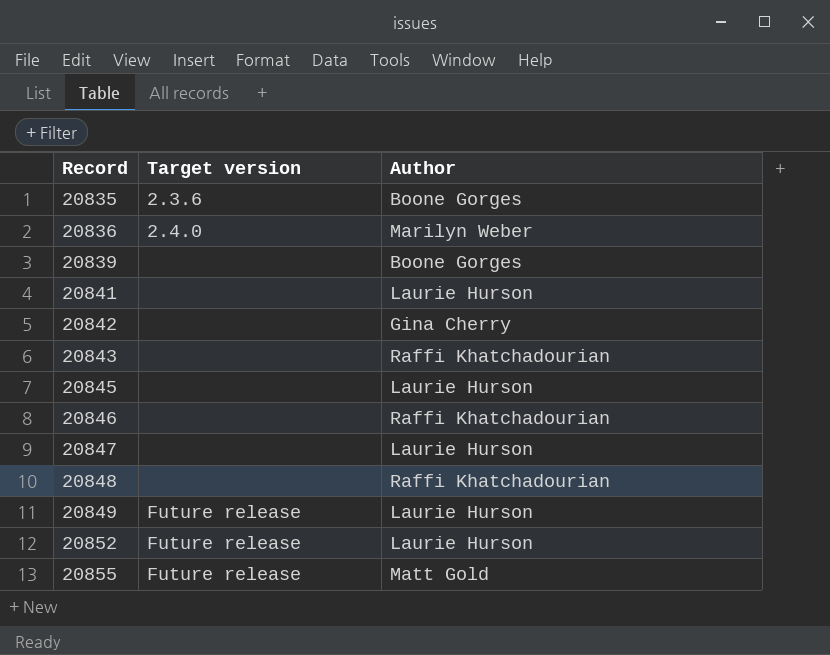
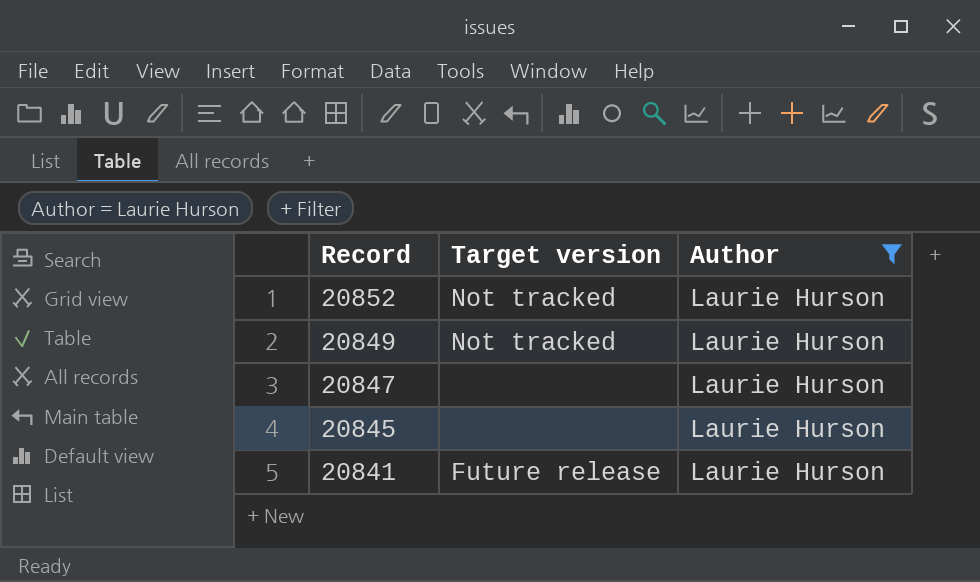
filter: none -> Author = Laurie Hurson
row order: Record ascending -> Record descending
20852 | Target version: Future release -> Not tracked
20849 | Target version: Future release -> Not tracked
20841 | Target version: none -> Future release

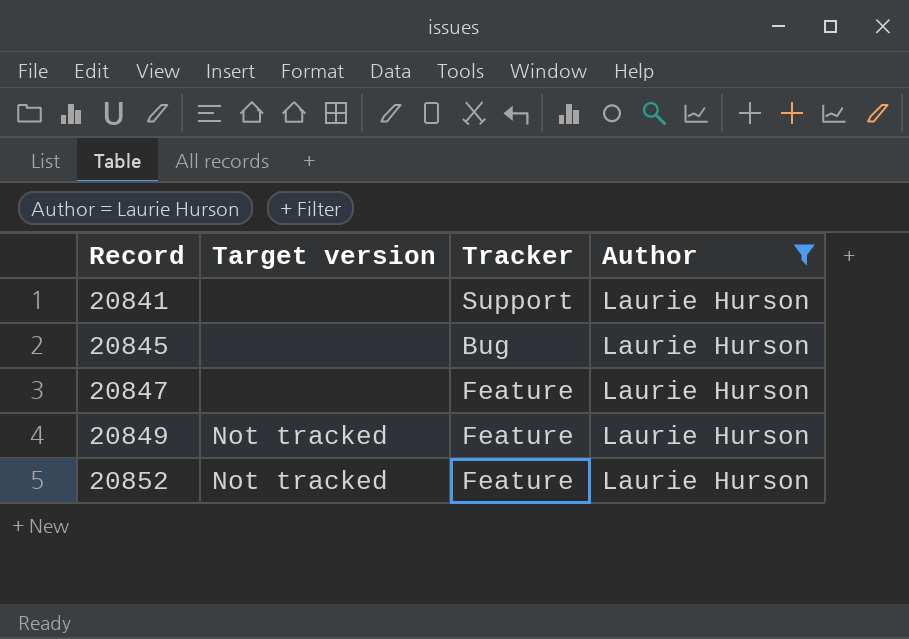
row order: Record descending -> Record ascending
column Tracker | position: none -> 3
20841 | Target version: Future release -> none

